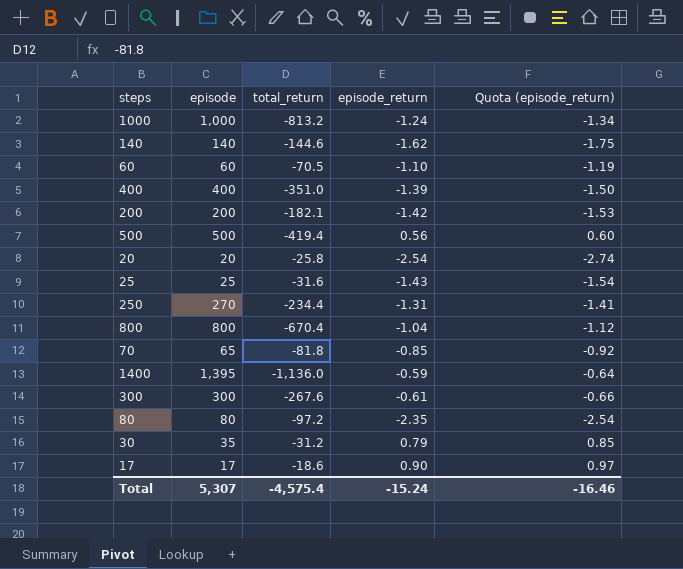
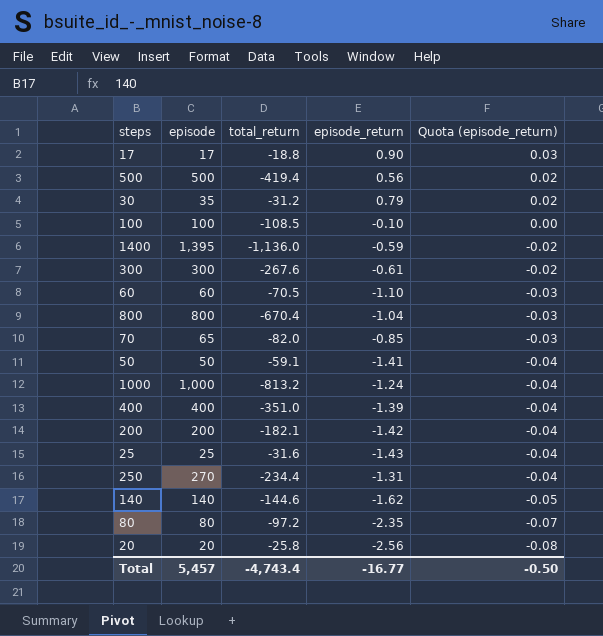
row order: none -> Quota (episode_return) descending
column Quota (episode_return) | formula: [episode_return] * 1.08 -> [episode_return] * 0.03
17 | total_return: -18.6 -> -18.8
row 100: none -> 100 | -108.5 | -0.10 | 0.00
70 | total_return: -81.8 -> -82.0
row 50: none -> 50 | -59.1 | -1.41 | -0.04
20 | episode_return: -2.54 -> -2.56
Total | episode: 5,307 -> 5,457
Total | total_return: -4,575.4 -> -4,743.4
Total | episode_return: -15.24 -> -16.77
Total | Quota (episode_return): -16.46 -> -0.50

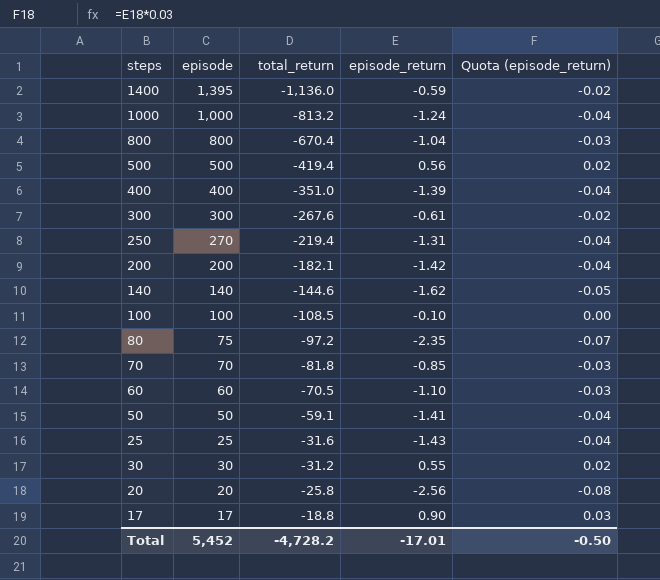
row order: Quota (episode_return) descending -> total_return ascending
250 | total_return: -234.4 -> -219.4
80 | episode: 80 -> 75
70 | episode: 65 -> 70
70 | total_return: -82.0 -> -81.8
30 | episode: 35 -> 30
30 | episode_return: 0.79 -> 0.55
Total | episode: 5,457 -> 5,452
Total | total_return: -4,743.4 -> -4,728.2
Total | episode_return: -16.77 -> -17.01

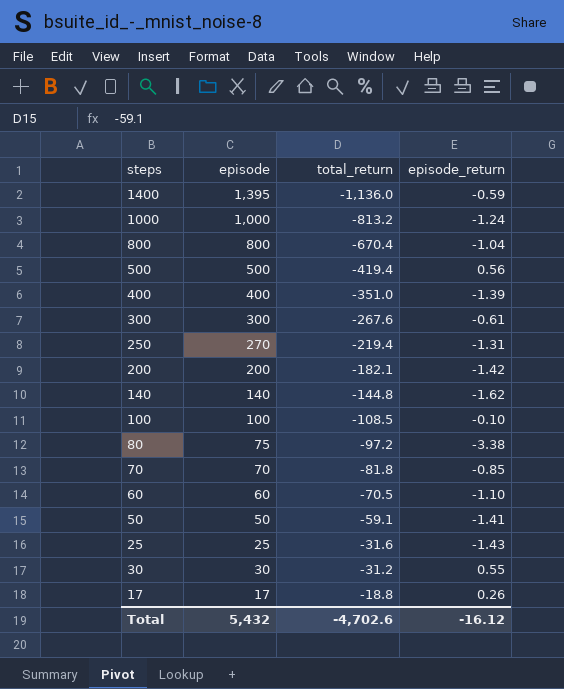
column Quota (episode_return) | formula: [episode_return] * 0.03 -> none
row 20: 20 | -25.8 | -2.56 | -0.08 -> none
140 | total_return: -144.6 -> -144.8
80 | episode_return: -2.35 -> -3.38
17 | episode_return: 0.90 -> 0.26
Total | episode: 5,452 -> 5,432
Total | total_return: -4,728.2 -> -4,702.6
Total | episode_return: -17.01 -> -16.12

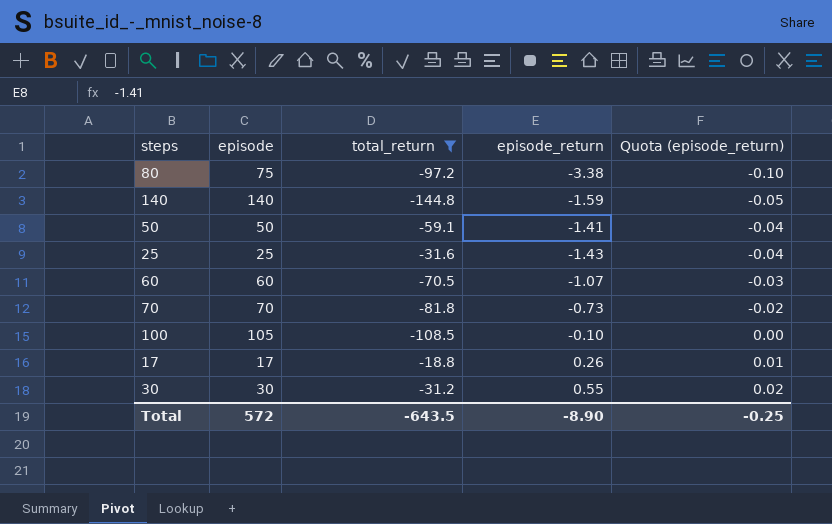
filter: none -> total_return >= -144.8
row order: total_return ascending -> Quota (episode_return) ascending
column Quota (episode_return) | formula: none -> [episode_return] * 0.03
140 | episode_return: -1.62 -> -1.59
60 | episode_return: -1.10 -> -1.07
70 | episode_return: -0.85 -> -0.73
100 | episode: 100 -> 105
Total | episode: 5,432 -> 572
Total | total_return: -4,702.6 -> -643.5
Total | episode_return: -16.12 -> -8.90

